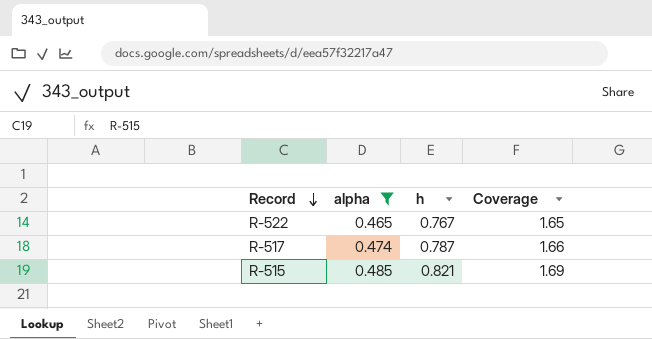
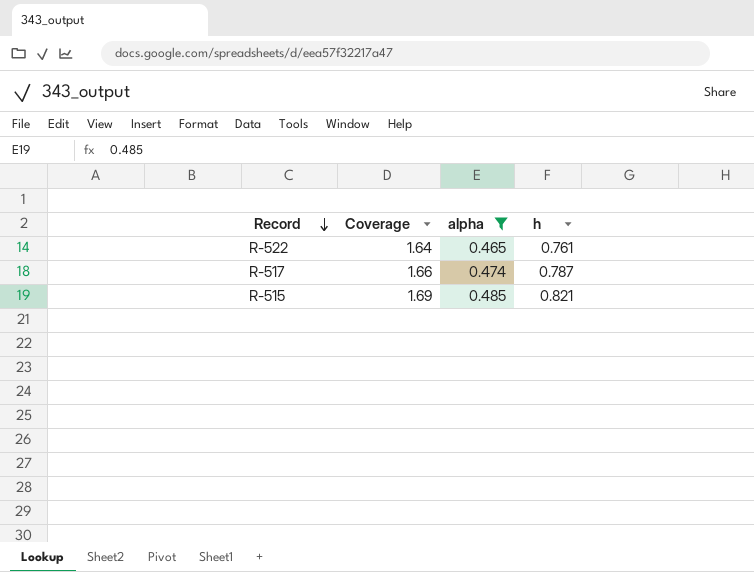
column Coverage | position: 4 -> 2
R-522 | Coverage: 1.65 -> 1.64
R-522 | h: 0.767 -> 0.761

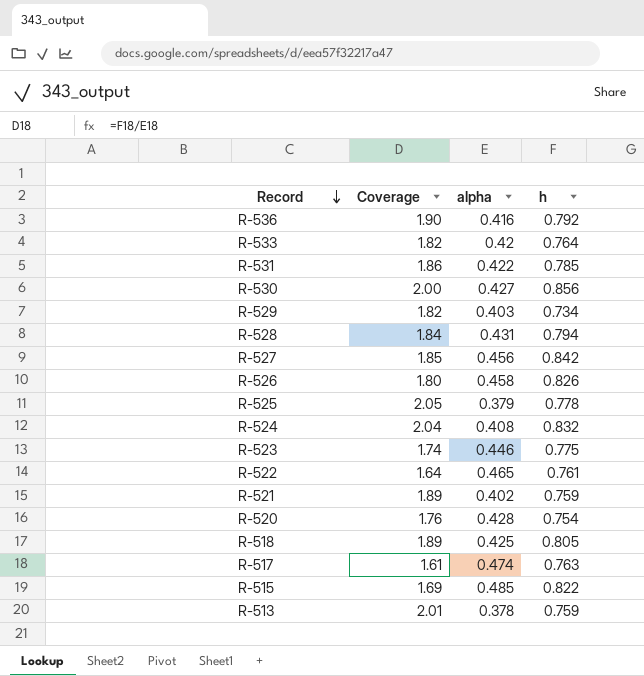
filter: alpha >= 0.465 -> none
R-517 | Coverage: 1.66 -> 1.61
R-517 | h: 0.787 -> 0.763
R-515 | h: 0.821 -> 0.822

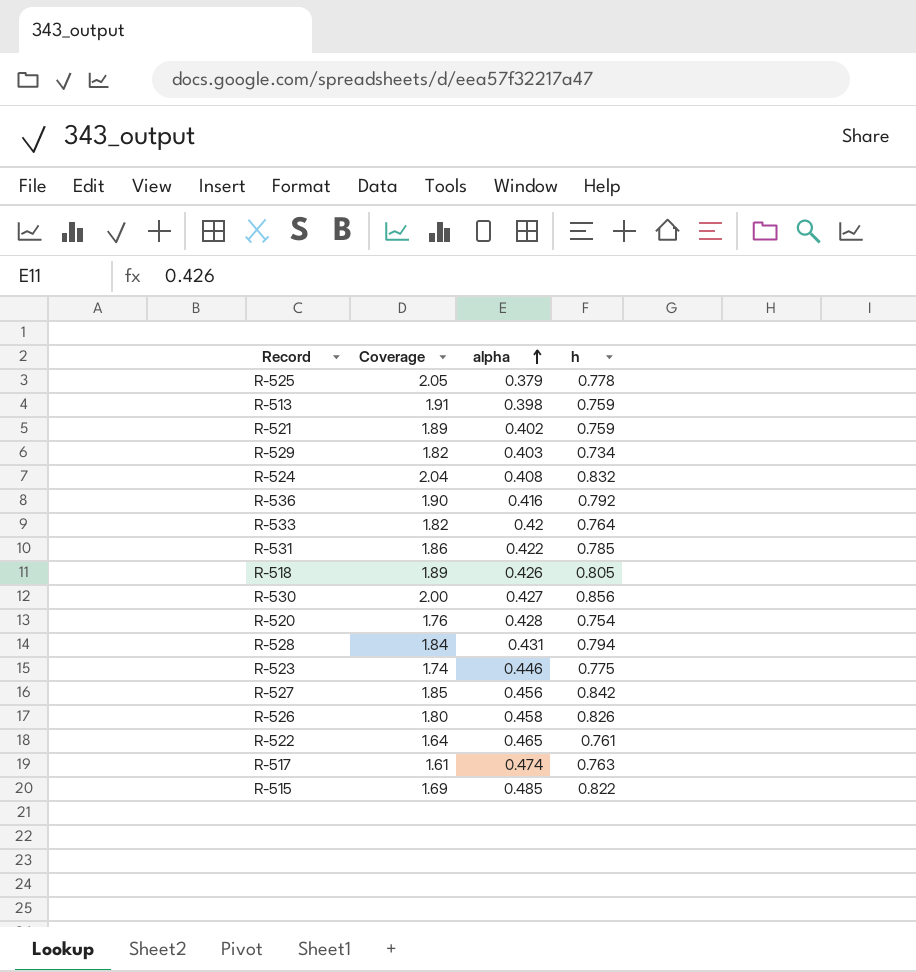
row order: Record descending -> alpha ascending
R-513 | Coverage: 2.01 -> 1.91
R-513 | alpha: 0.378 -> 0.398
R-518 | alpha: 0.425 -> 0.426

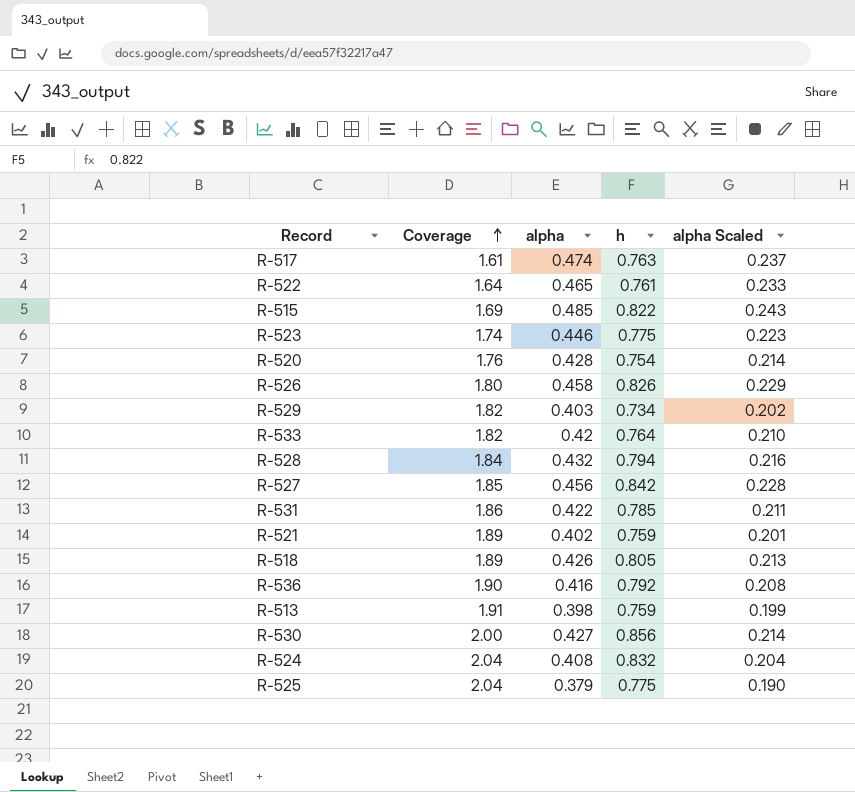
row order: alpha ascending -> Coverage ascending
column alpha Scaled | formula: none -> [alpha] * 0.5
R-528 | alpha: 0.431 -> 0.432
R-525 | Coverage: 2.05 -> 2.04
R-525 | h: 0.778 -> 0.775

